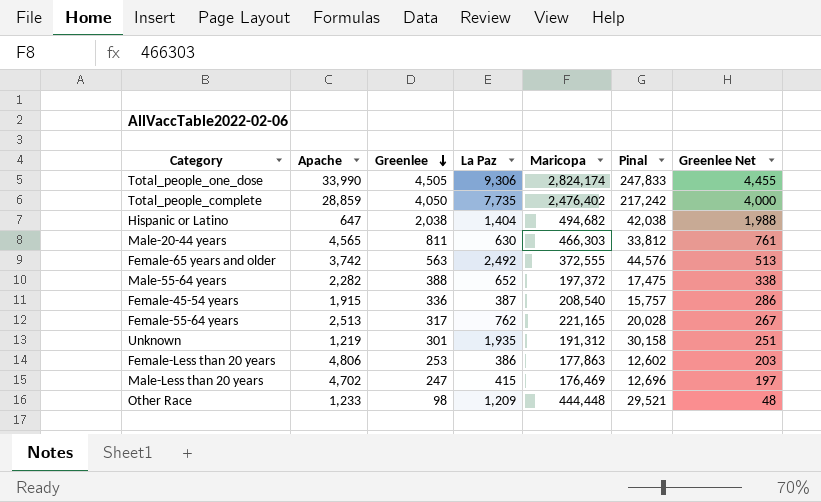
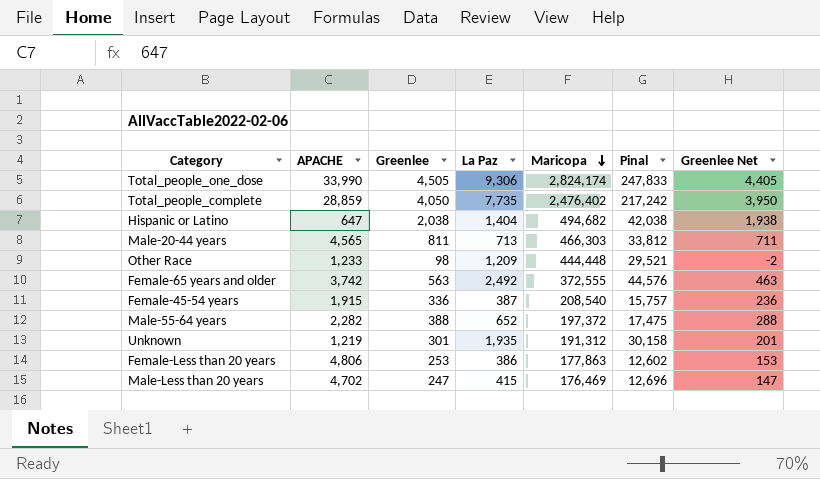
row order: Greenlee descending -> Maricopa descending
column name: Apache -> APACHE
column Greenlee Net | formula: [Greenlee] - 50 -> [Greenlee] - 100
row Female-55-64 years: 2,513 | 317 | 762 | 221,165 | 20,028 | 267 -> none
Male-20-44 years | La Paz: 630 -> 713

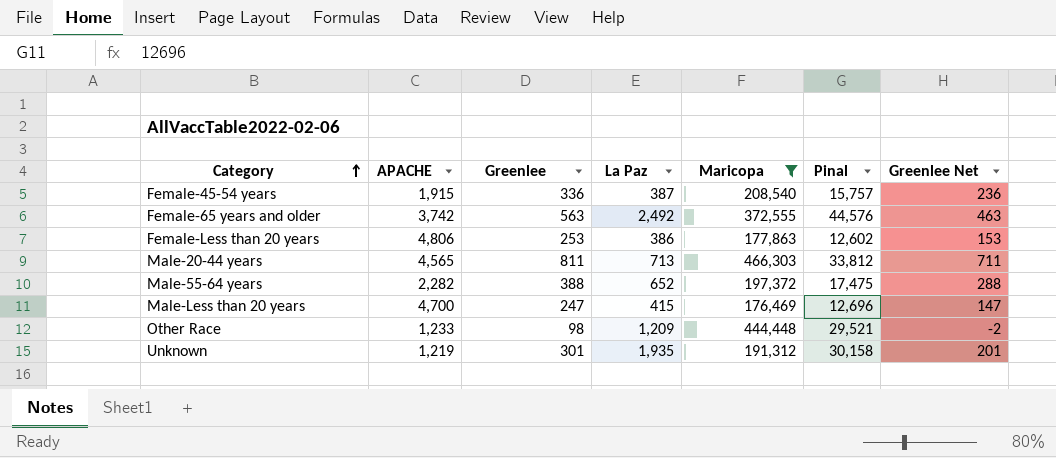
filter: none -> Maricopa <= 466,303
row order: Maricopa descending -> Category ascending
Male-Less than 20 years | APACHE: 4,702 -> 4,700

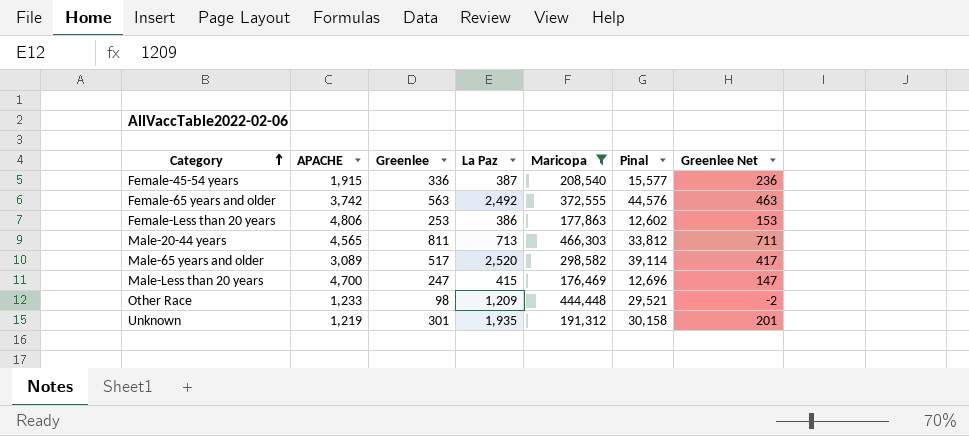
row Male-55-64 years: 2,282 | 388 | 652 | 197,372 | 17,475 | 288 -> none
Female-45-54 years | Pinal: 15,757 -> 15,577
row Male-65 years and older: none -> 3,089 | 517 | 2,520 | 298,582 | 39,114 | 417

